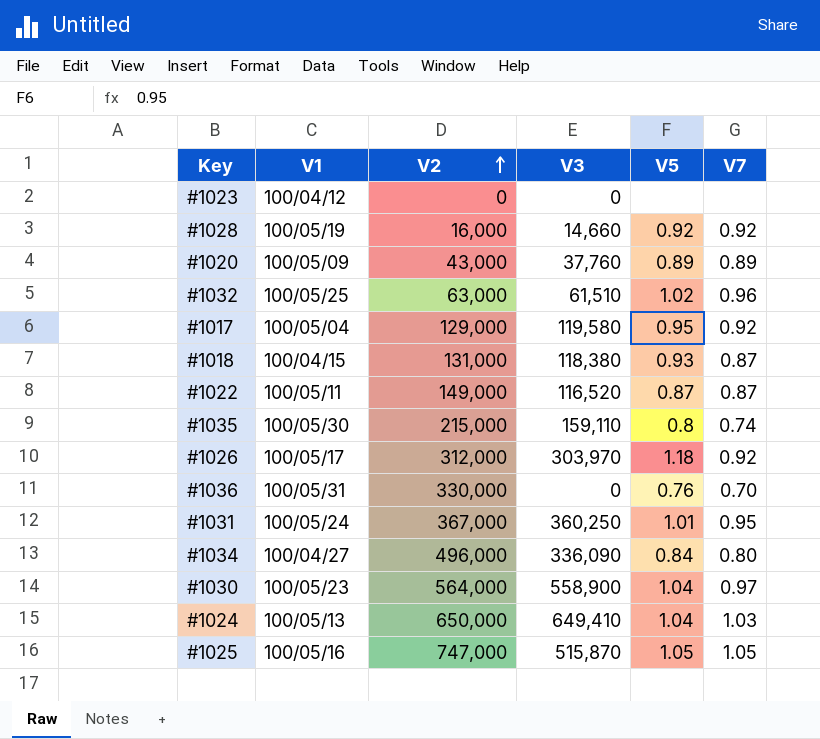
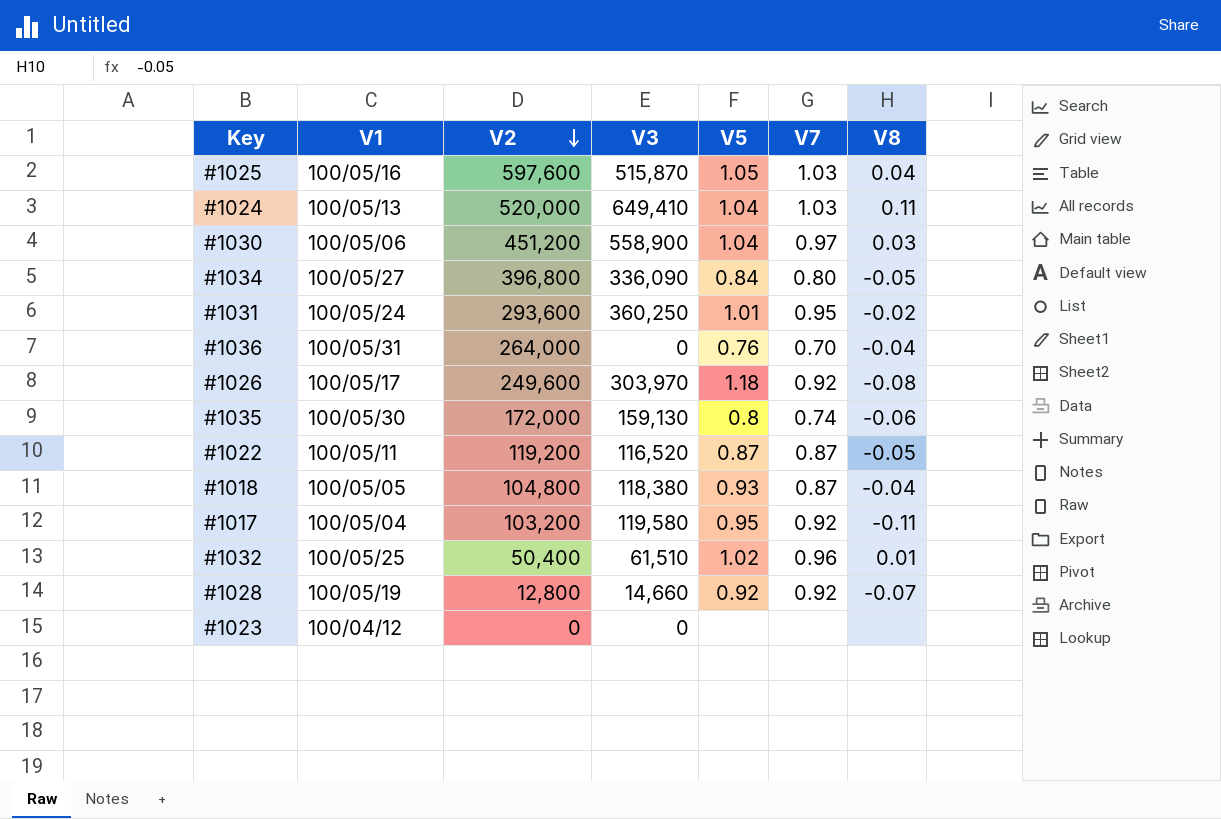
row order: V2 ascending -> V2 descending
column V8 | position: none -> 7
row #1020: 100/05/09 | 43,000 | 37,760 | 0.89 | 0.89 -> none
#1025 | V2: 747,000 -> 597,600
#1025 | V7: 1.05 -> 1.03
#1024 | V2: 650,000 -> 520,000
#1030 | V1: 100/05/23 -> 100/05/06
#1030 | V2: 564,000 -> 451,200
#1034 | V1: 100/04/27 -> 100/05/27
#1034 | V2: 496,000 -> 396,800
#1031 | V2: 367,000 -> 293,600
#1036 | V2: 330,000 -> 264,000
#1026 | V2: 312,000 -> 249,600
#1035 | V2: 215,000 -> 172,000
#1035 | V3: 159,110 -> 159,130
#1022 | V2: 149,000 -> 119,200
#1018 | V1: 100/04/15 -> 100/05/05
#1018 | V2: 131,000 -> 104,800
#1017 | V2: 129,000 -> 103,200
#1032 | V2: 63,000 -> 50,400
#1028 | V2: 16,000 -> 12,800

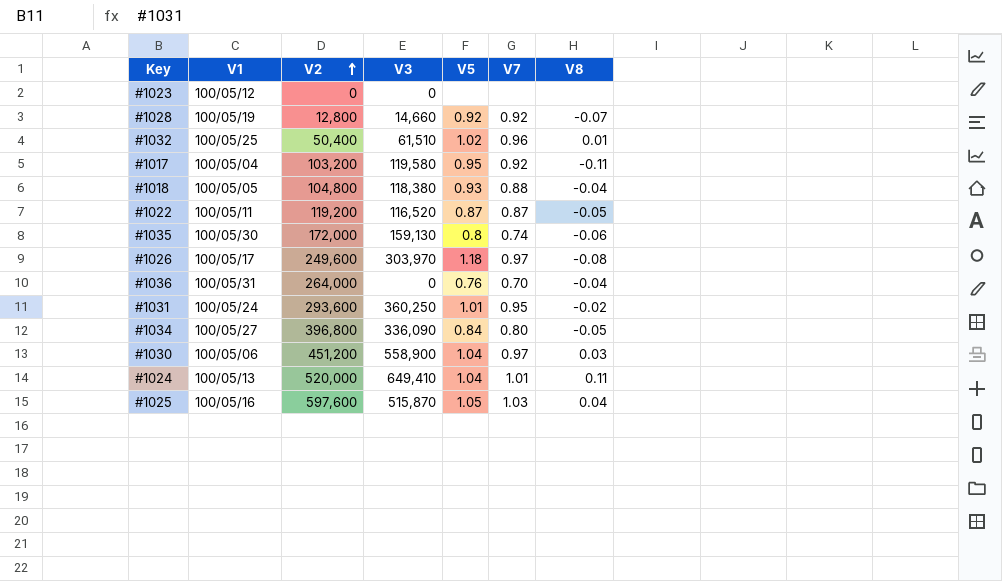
row order: V2 descending -> V2 ascending
#1023 | V1: 100/04/12 -> 100/05/12
#1018 | V7: 0.87 -> 0.88
#1026 | V7: 0.92 -> 0.97
#1024 | V7: 1.03 -> 1.01

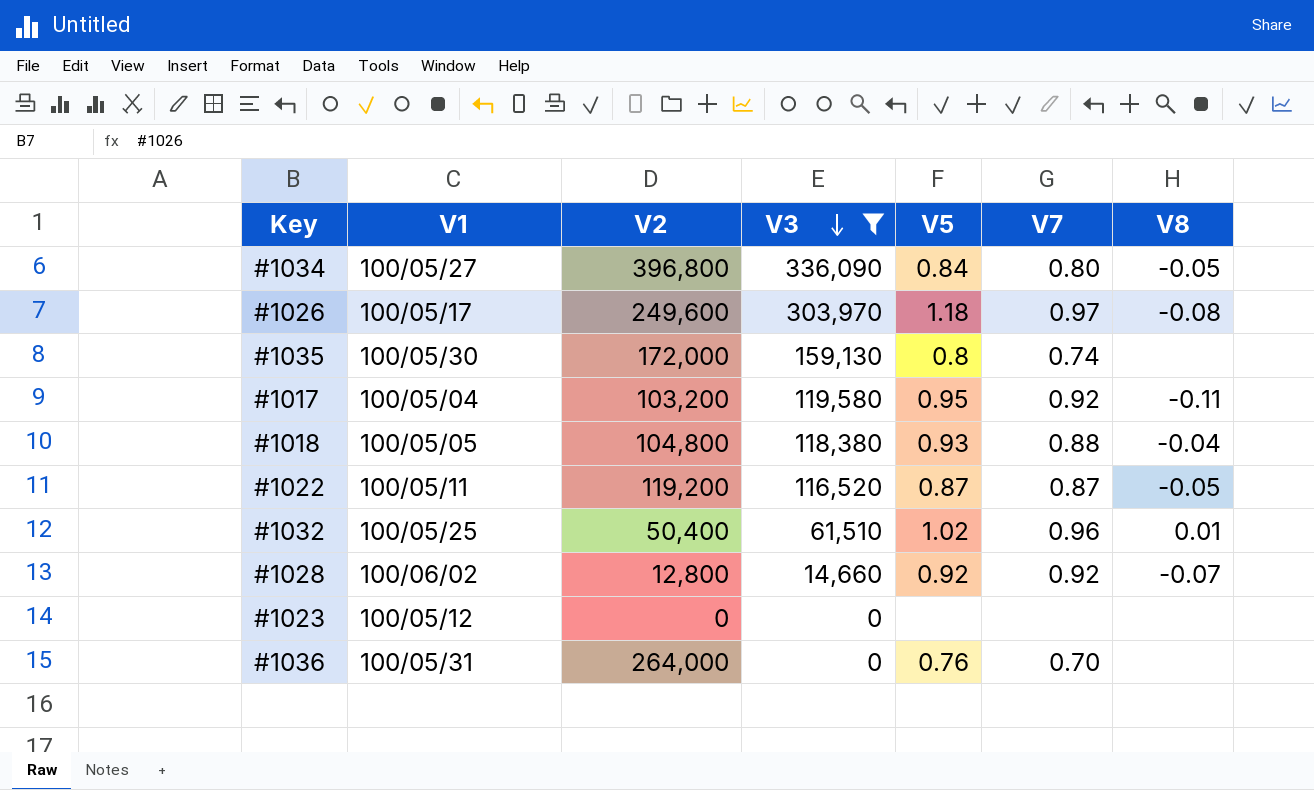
filter: none -> V3 <= 336,090
row order: V2 ascending -> V3 descending
#1035 | V8: -0.06 -> none
#1028 | V1: 100/05/19 -> 100/06/02
#1036 | V8: -0.04 -> none

